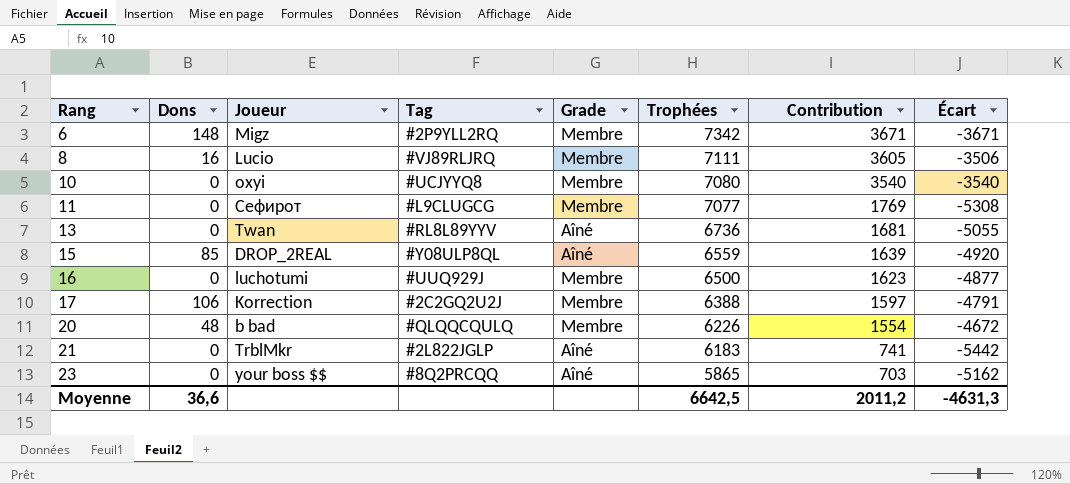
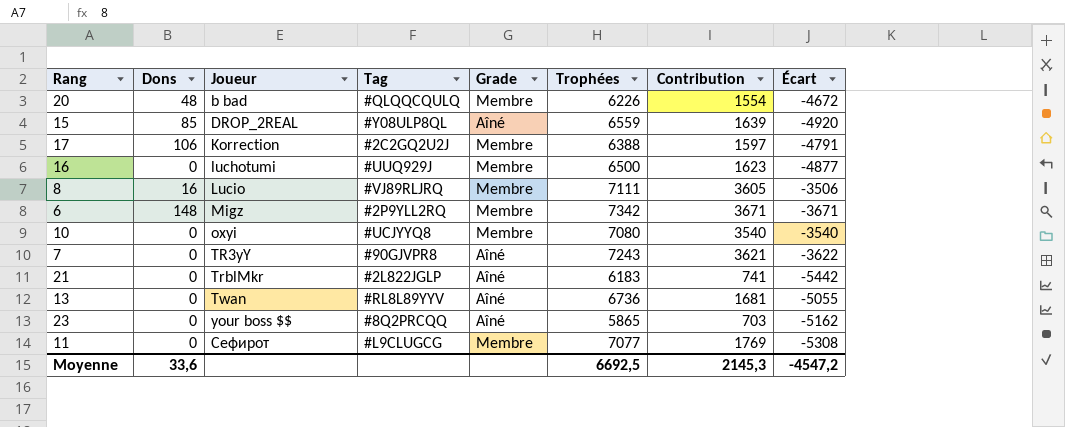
row order: Rang ascending -> Joueur ascending
row 7: none -> 0 | TR3yY | #90GJVPR8 | Aîné | 7243 | 3621 | -3622
Moyenne | Dons: 36,6 -> 33,6
Moyenne | Trophées: 6642,5 -> 6692,5
Moyenne | Contribution: 2011,2 -> 2145,3
Moyenne | Écart: -4631,3 -> -4547,2

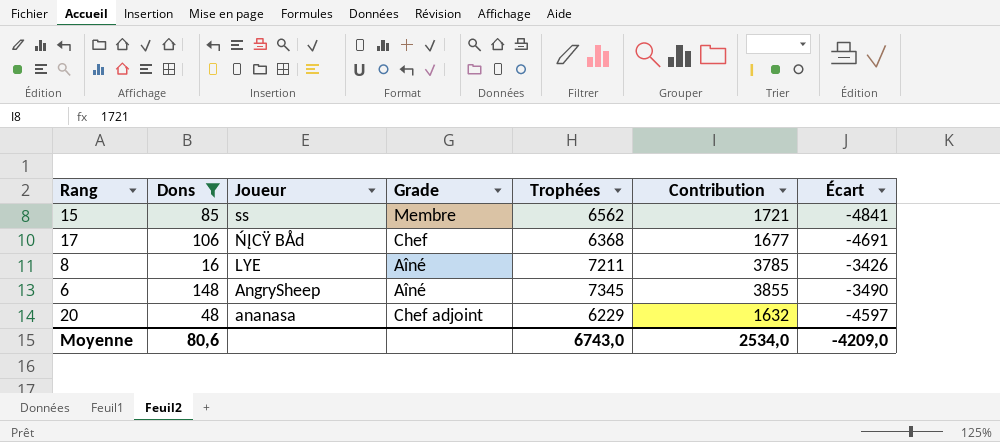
filter: none -> Dons != 0
row order: Joueur ascending -> Joueur descending
column Tag | position: 4 -> none
15 | Joueur: DROP_2REAL -> ss
15 | Grade: Aîné -> Membre
15 | Trophées: 6559 -> 6562
15 | Contribution: 1639 -> 1721
15 | Écart: -4920 -> -4841
17 | Joueur: Korrection -> ŃĮCŸ BÅd
17 | Grade: Membre -> Chef
17 | Trophées: 6388 -> 6368
17 | Contribution: 1597 -> 1677
17 | Écart: -4791 -> -4691
8 | Joueur: Lucio -> LYE
8 | Grade: Membre -> Aîné
8 | Trophées: 7111 -> 7211
8 | Contribution: 3605 -> 3785
8 | Écart: -3506 -> -3426
6 | Joueur: Migz -> AngrySheep
6 | Grade: Membre -> Aîné
6 | Trophées: 7342 -> 7345
6 | Contribution: 3671 -> 3855
6 | Écart: -3671 -> -3490
20 | Joueur: b bad -> ananasa
20 | Grade: Membre -> Chef adjoint
20 | Trophées: 6226 -> 6229
20 | Contribution: 1554 -> 1632
20 | Écart: -4672 -> -4597
Moyenne | Dons: 33,6 -> 80,6
Moyenne | Trophées: 6692,5 -> 6743,0
Moyenne | Contribution: 2145,3 -> 2534,0
Moyenne | Écart: -4547,2 -> -4209,0

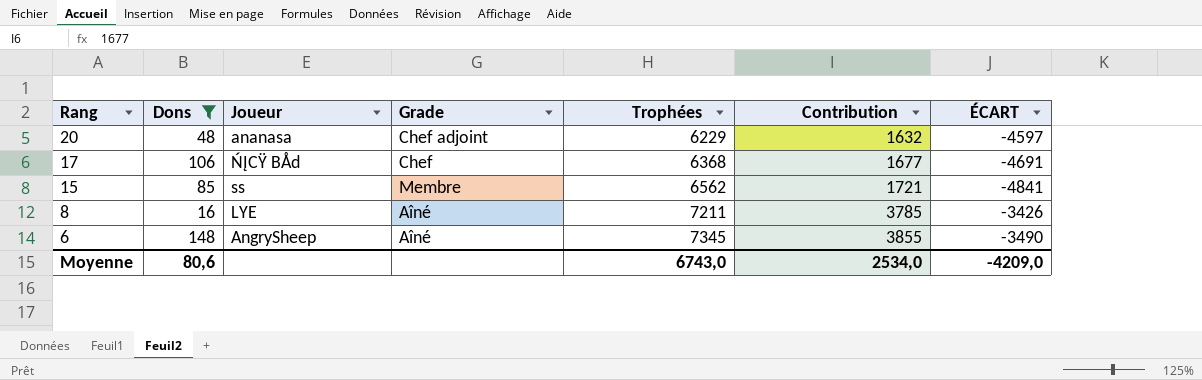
row order: Joueur descending -> Rang descending
column name: Écart -> ÉCART

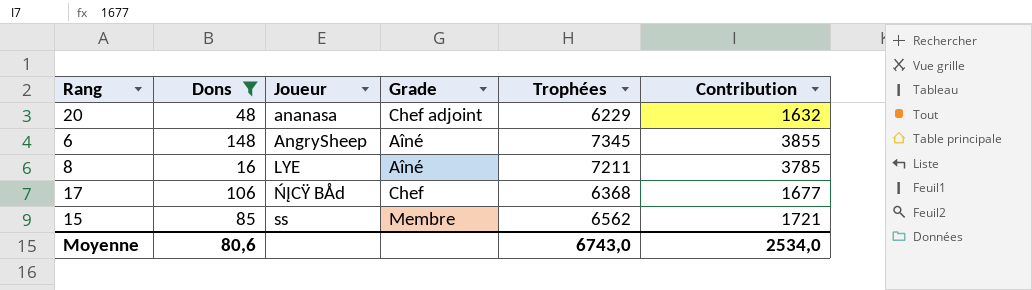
row order: Rang descending -> Joueur ascending
column ÉCART | formula: [Contribution] - [Trophées] -> none

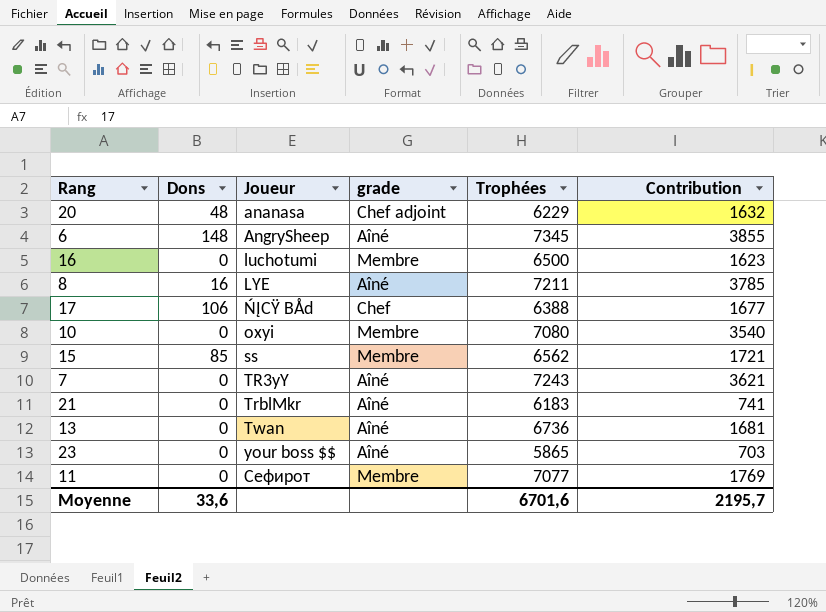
filter: Dons != 0 -> none
column name: Grade -> grade
17 | Trophées: 6368 -> 6388
Moyenne | Dons: 80,6 -> 33,6
Moyenne | Trophées: 6743,0 -> 6701,6
Moyenne | Contribution: 2534,0 -> 2195,7

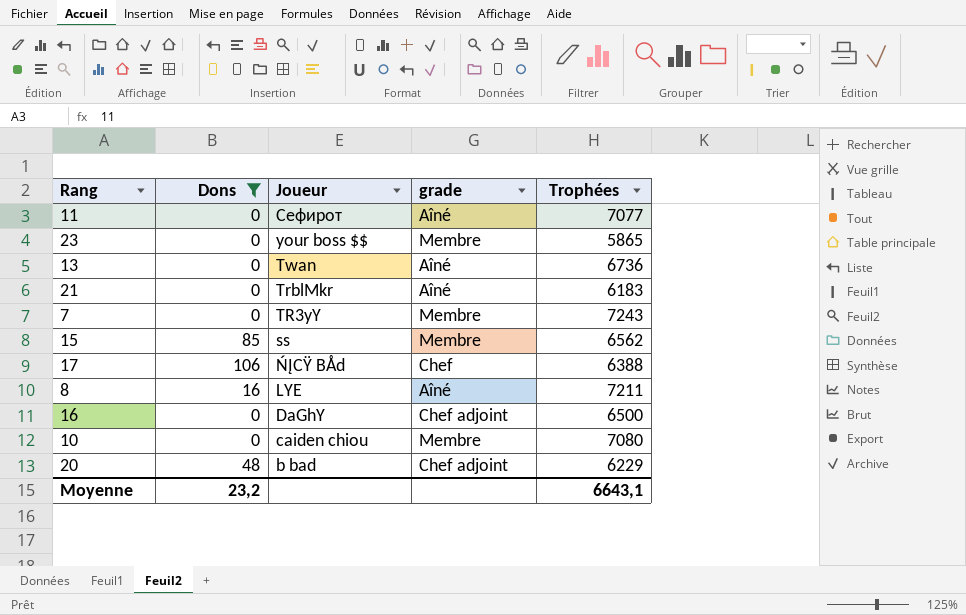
filter: none -> Dons != 148
row order: Joueur ascending -> Joueur descending
column Contribution | position: 6 -> none
11 | grade: Membre -> Aîné
23 | grade: Aîné -> Membre
7 | grade: Aîné -> Membre
16 | Joueur: luchotumi -> DaGhY
16 | grade: Membre -> Chef adjoint
10 | Joueur: oxyi -> caiden chiou
20 | Joueur: ananasa -> b bad
Moyenne | Dons: 33,6 -> 23,2
Moyenne | Trophées: 6701,6 -> 6643,1

